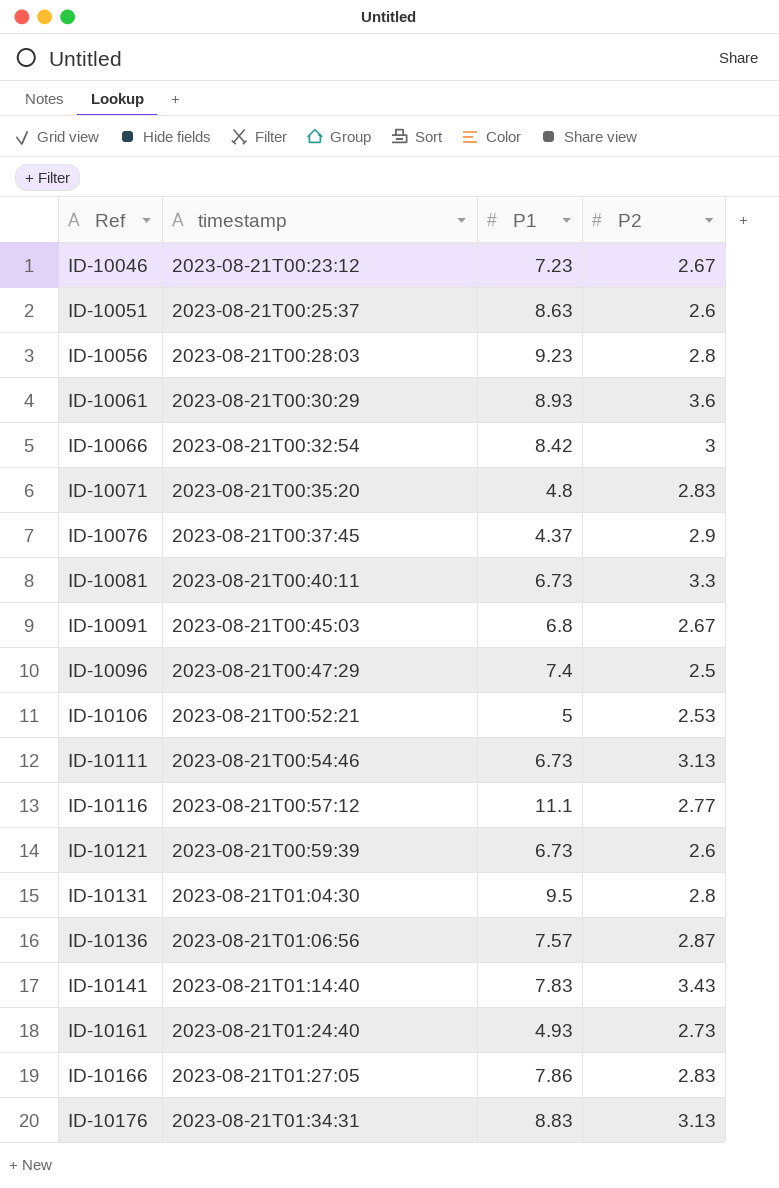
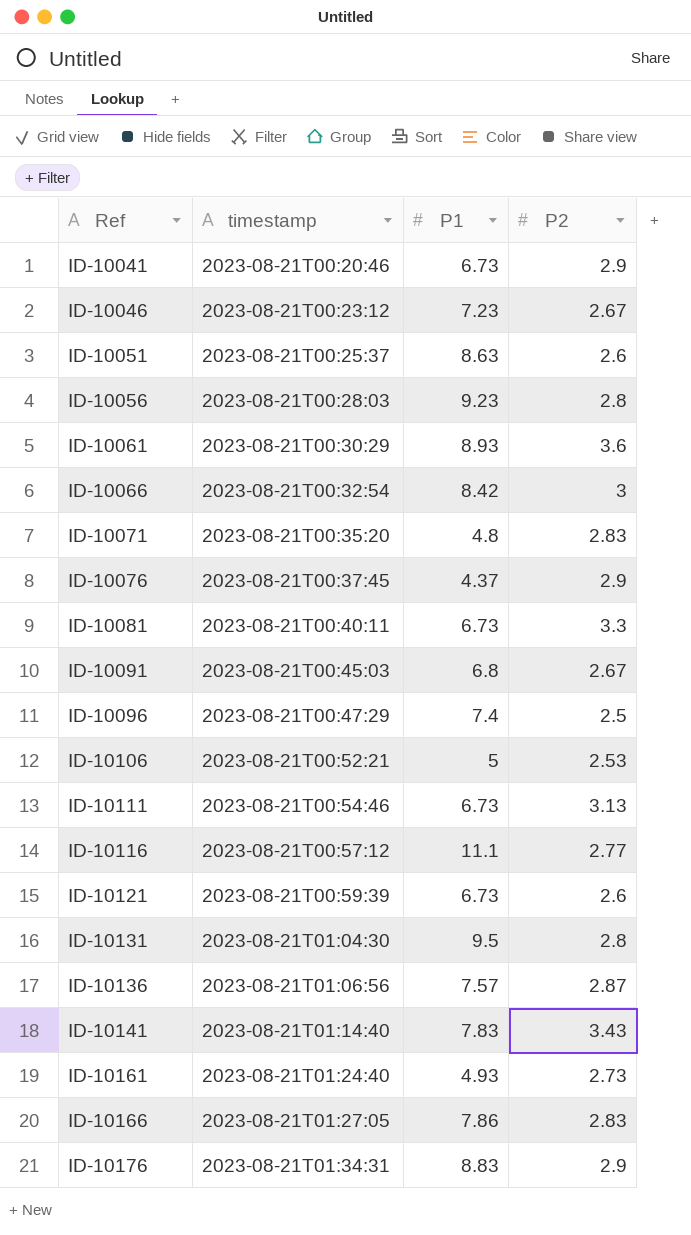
row ID-10041: none -> 2023-08-21T00:20:46 | 6.73 | 2.9
ID-10176 | P2: 3.13 -> 2.9

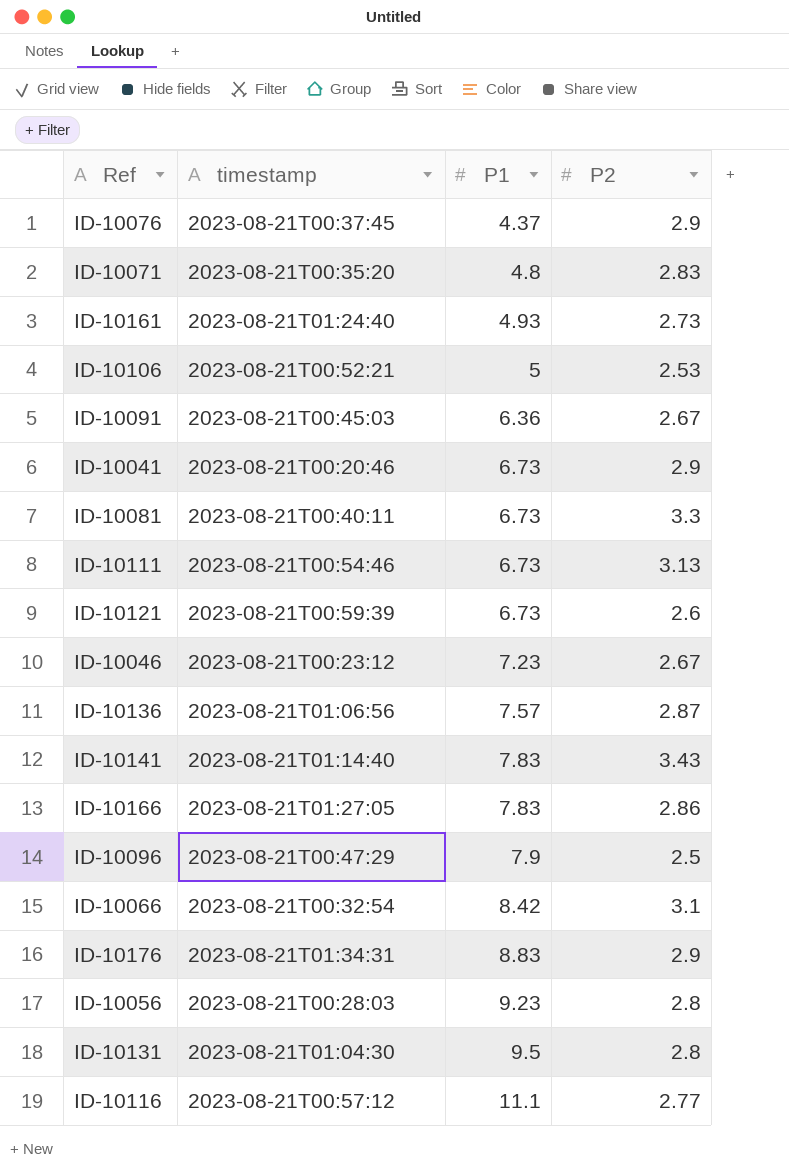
row order: Ref ascending -> P1 ascending
row ID-10051: 2023-08-21T00:25:37 | 8.63 | 2.6 -> none
row ID-10061: 2023-08-21T00:30:29 | 8.93 | 3.6 -> none
ID-10091 | P1: 6.8 -> 6.36
ID-10166 | P1: 7.86 -> 7.83
ID-10166 | P2: 2.83 -> 2.86
ID-10096 | P1: 7.4 -> 7.9
ID-10066 | P2: 3 -> 3.1

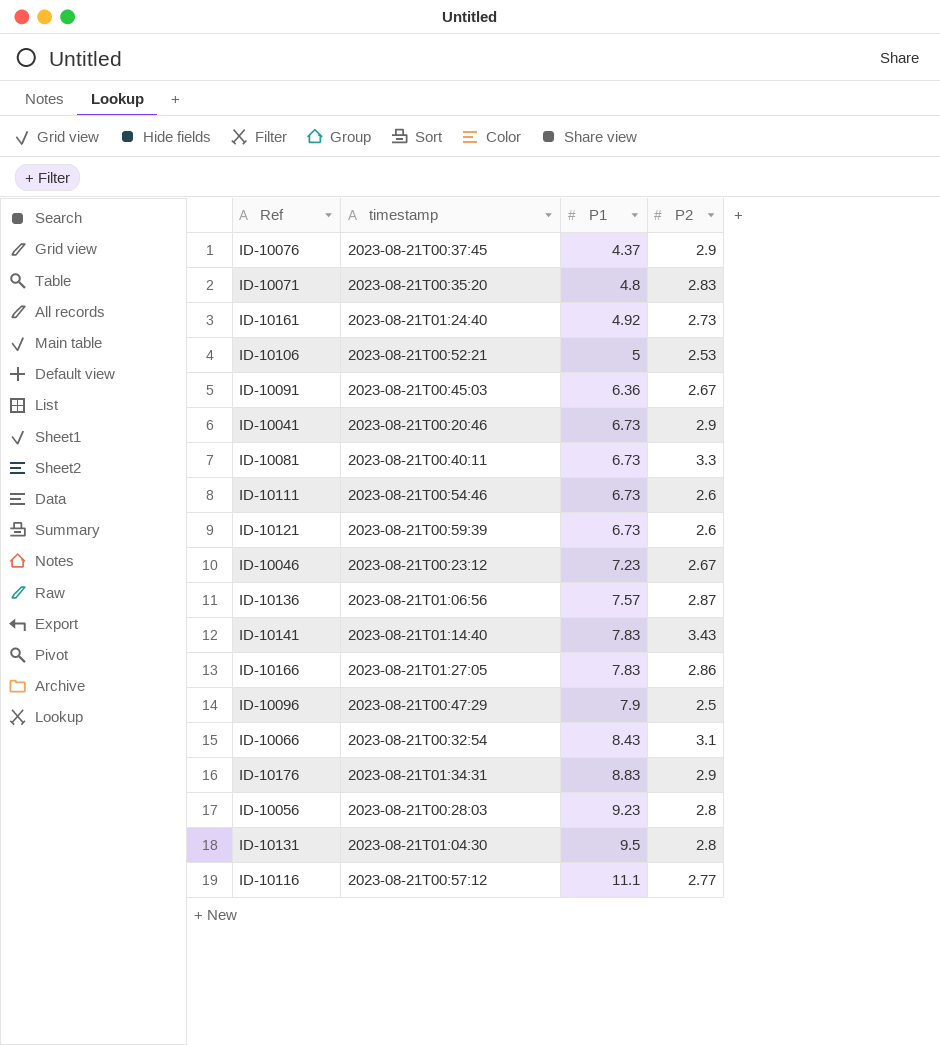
ID-10161 | P1: 4.93 -> 4.92
ID-10111 | P2: 3.13 -> 2.6
ID-10066 | P1: 8.42 -> 8.43

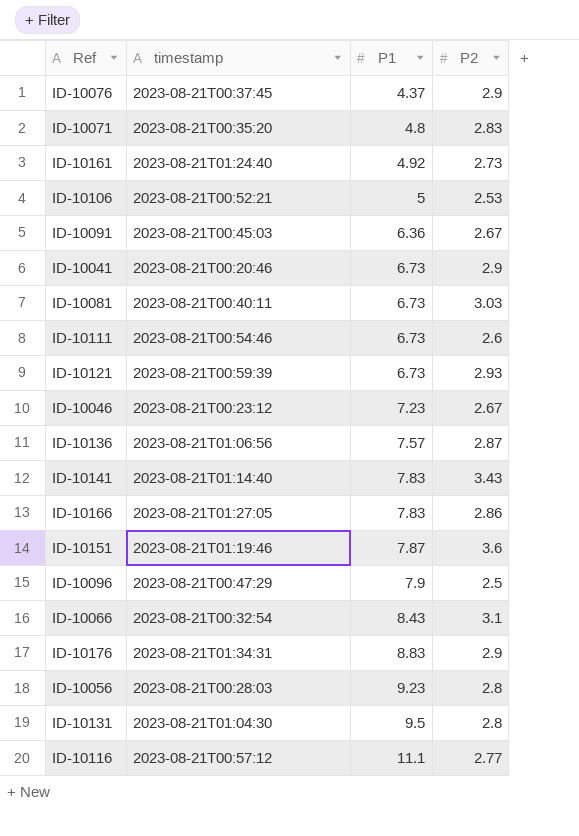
ID-10081 | P2: 3.3 -> 3.03
ID-10121 | P2: 2.6 -> 2.93
row ID-10151: none -> 2023-08-21T01:19:46 | 7.87 | 3.6

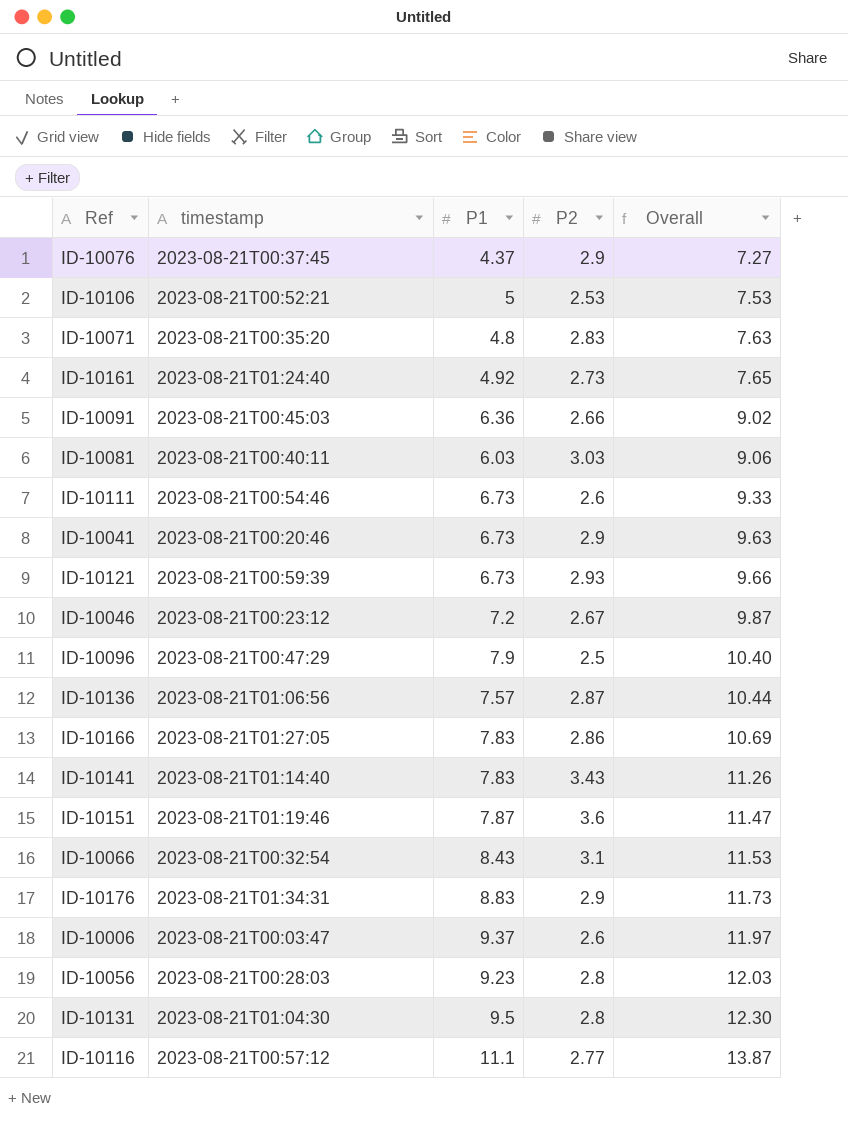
row order: P1 ascending -> Overall ascending
column Overall | formula: none -> [P1] + [P2]
ID-10091 | P2: 2.67 -> 2.66
ID-10081 | P1: 6.73 -> 6.03
ID-10046 | P1: 7.23 -> 7.2
row ID-10006: none -> 2023-08-21T00:03:47 | 9.37 | 2.6 | 11.97

